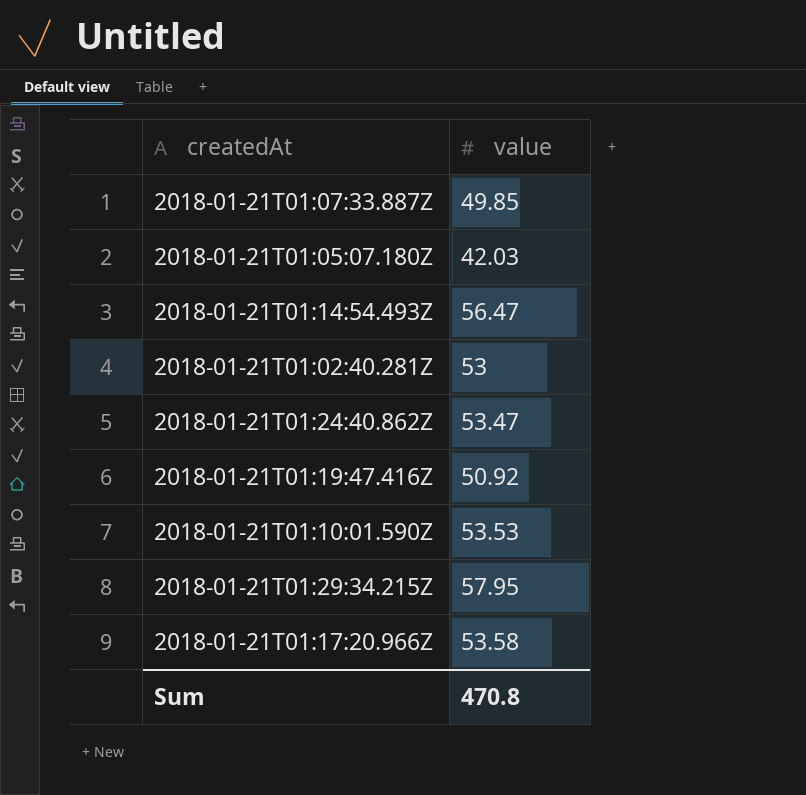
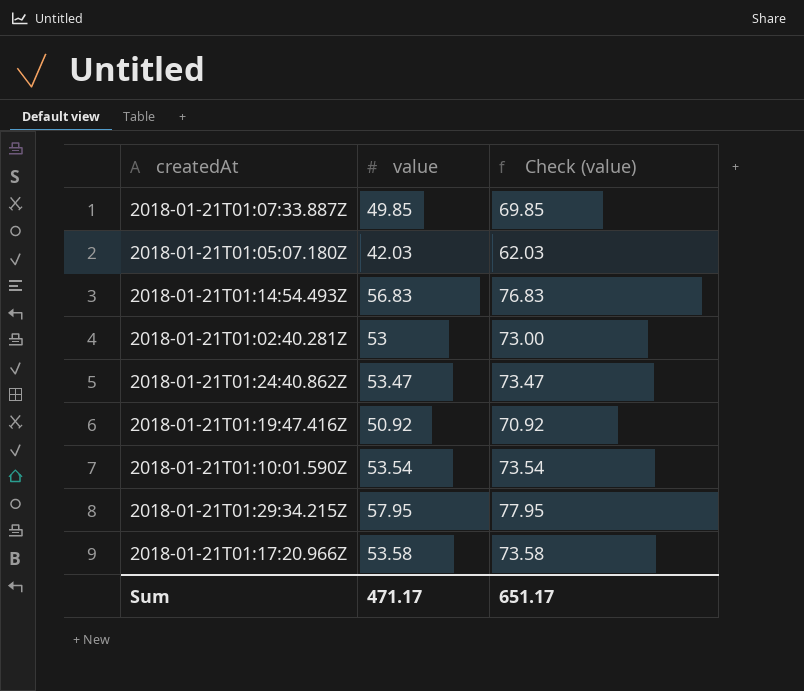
column Check (value) | formula: none -> [value] + 20
2018-01-21T01:14:54.493Z | value: 56.47 -> 56.83
2018-01-21T01:10:01.590Z | value: 53.53 -> 53.54
Sum | value: 470.8 -> 471.17

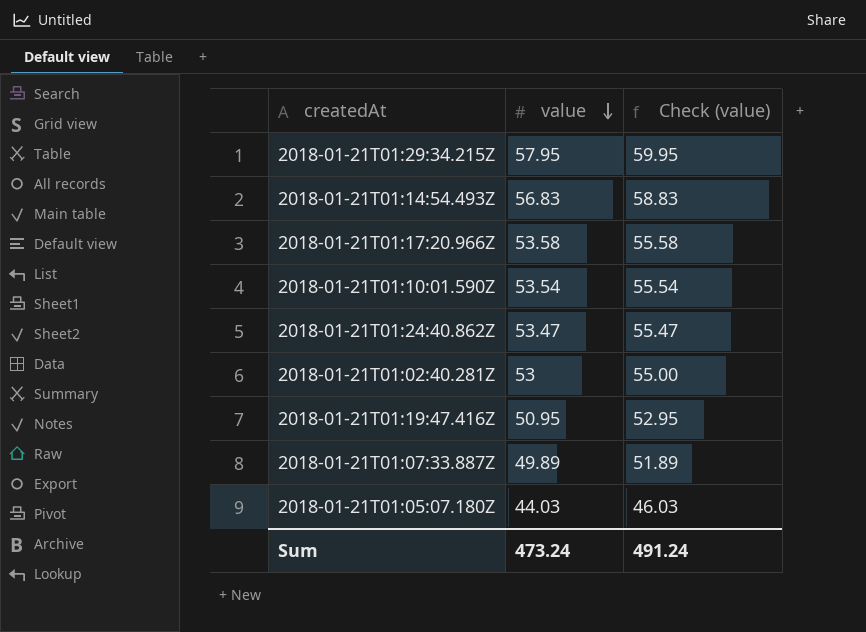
row order: none -> value descending
column Check (value) | formula: [value] + 20 -> [value] + 2
2018-01-21T01:19:47.416Z | value: 50.92 -> 50.95
2018-01-21T01:07:33.887Z | value: 49.85 -> 49.89
2018-01-21T01:05:07.180Z | value: 42.03 -> 44.03
Sum | value: 471.17 -> 473.24
Sum | Check (value): 651.17 -> 491.24

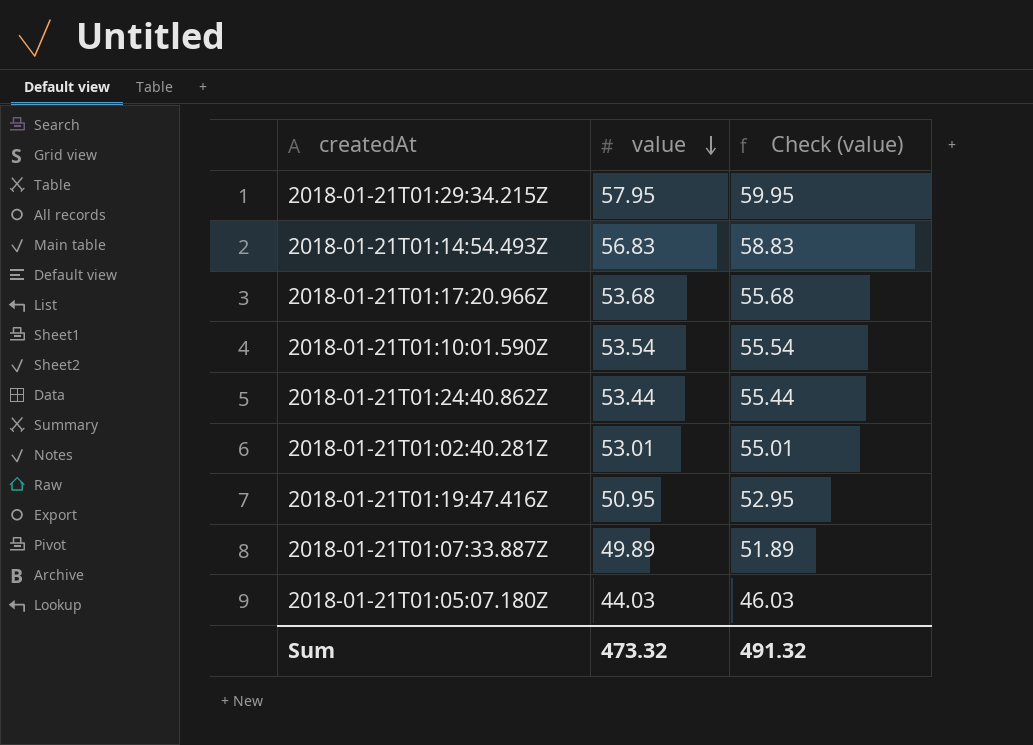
2018-01-21T01:17:20.966Z | value: 53.58 -> 53.68
2018-01-21T01:17:20.966Z | Check (value): 55.58 -> 55.68
2018-01-21T01:24:40.862Z | value: 53.47 -> 53.44
2018-01-21T01:24:40.862Z | Check (value): 55.47 -> 55.44
2018-01-21T01:02:40.281Z | value: 53 -> 53.01
2018-01-21T01:02:40.281Z | Check (value): 55.00 -> 55.01
Sum | value: 473.24 -> 473.32
Sum | Check (value): 491.24 -> 491.32

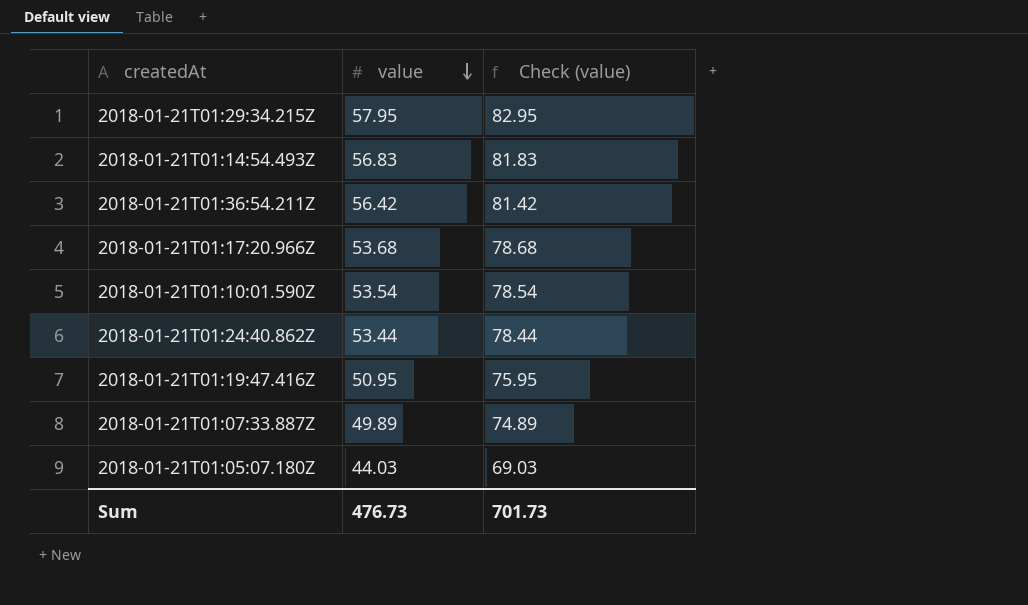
column Check (value) | formula: [value] + 2 -> [value] + 25
row 2018-01-21T01:02:40.281Z: 53.01 | 55.01 -> none
row 2018-01-21T01:36:54.211Z: none -> 56.42 | 81.42
Sum | value: 473.32 -> 476.73
Sum | Check (value): 491.32 -> 701.73

